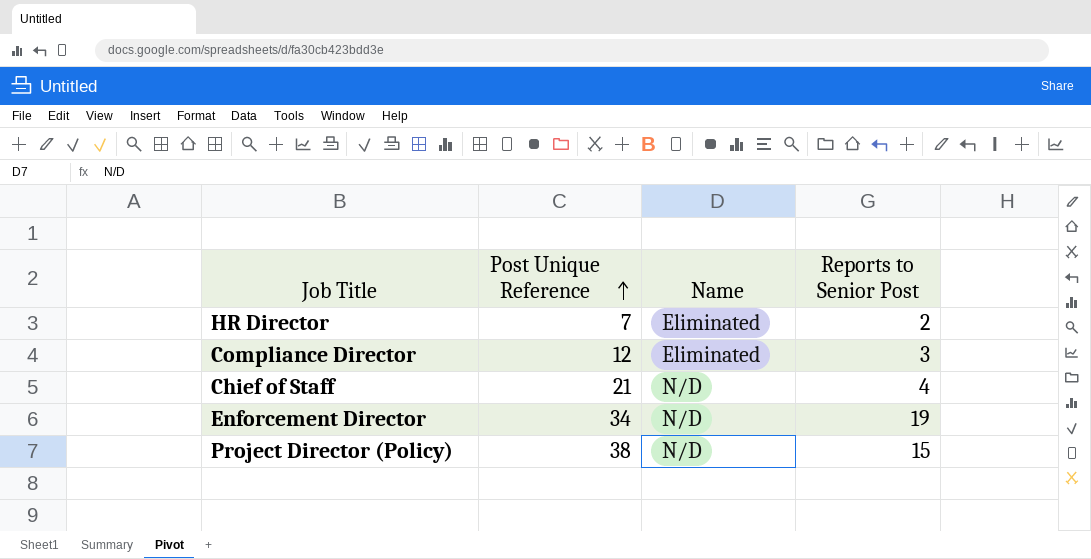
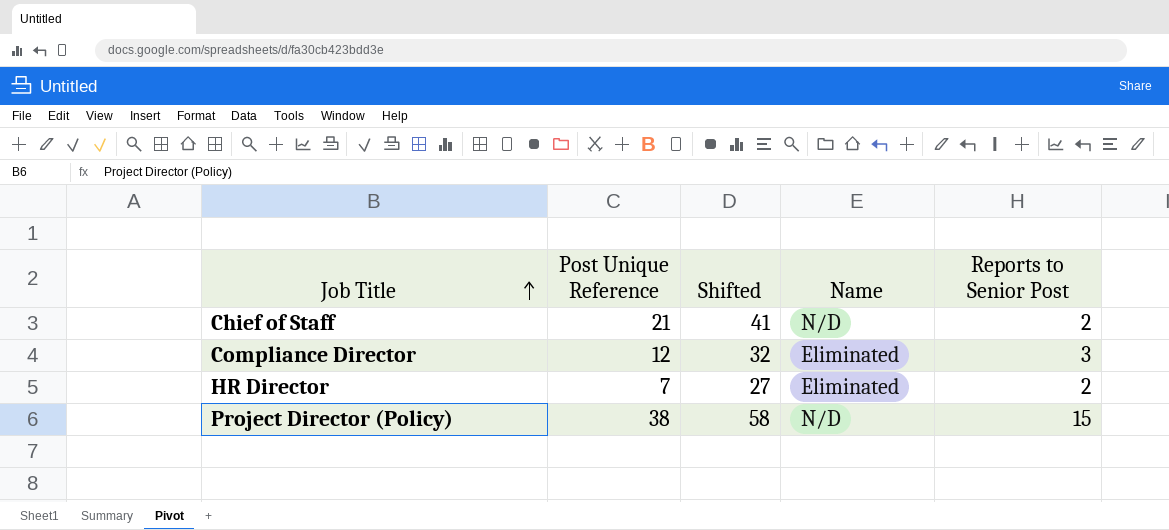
row order: Post Unique Reference ascending -> Job Title ascending
column Shifted | formula: none -> [Post Unique Reference] + 20
row Enforcement Director: 34 | N/D | 19 -> none
Chief of Staff | Reports to Senior Post: 4 -> 2

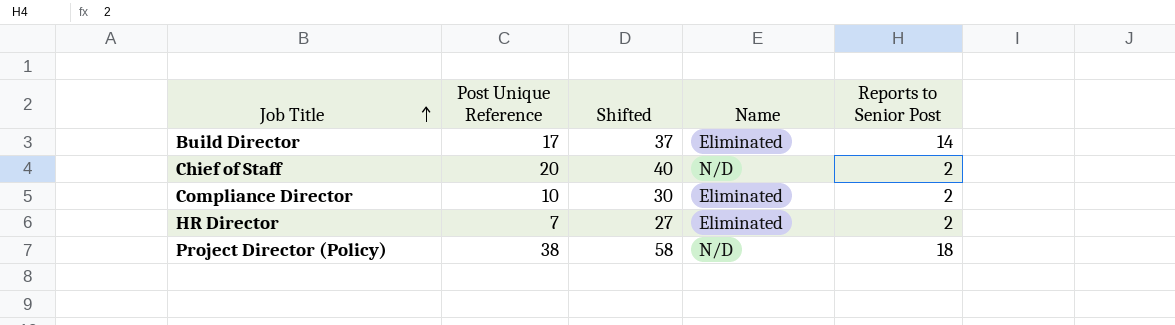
row Build Director: none -> 17 | 37 | Eliminated | 14
Chief of Staff | Post Unique Reference: 21 -> 20
Chief of Staff | Shifted: 41 -> 40
Compliance Director | Post Unique Reference: 12 -> 10
Compliance Director | Shifted: 32 -> 30
Compliance Director | Reports to Senior Post: 3 -> 2
Project Director (Policy) | Reports to Senior Post: 15 -> 18

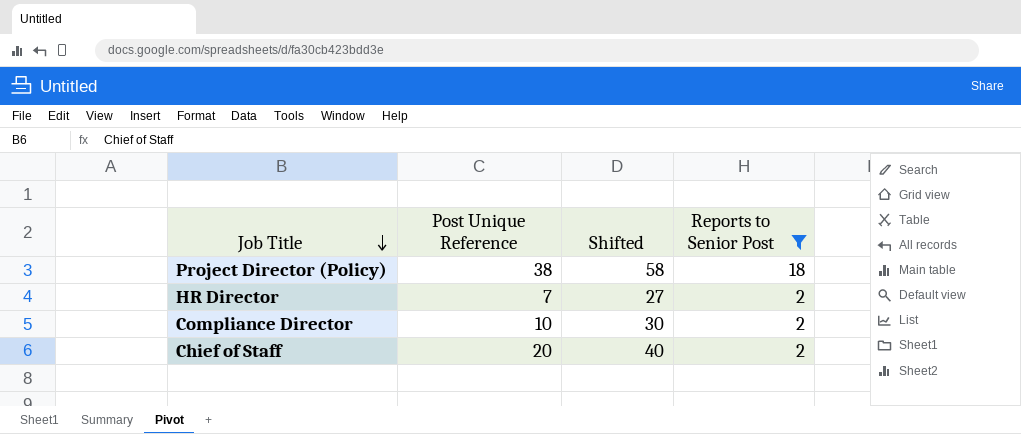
filter: none -> Reports to Senior Post != 14
row order: Job Title ascending -> Job Title descending
column Name | position: 4 -> none

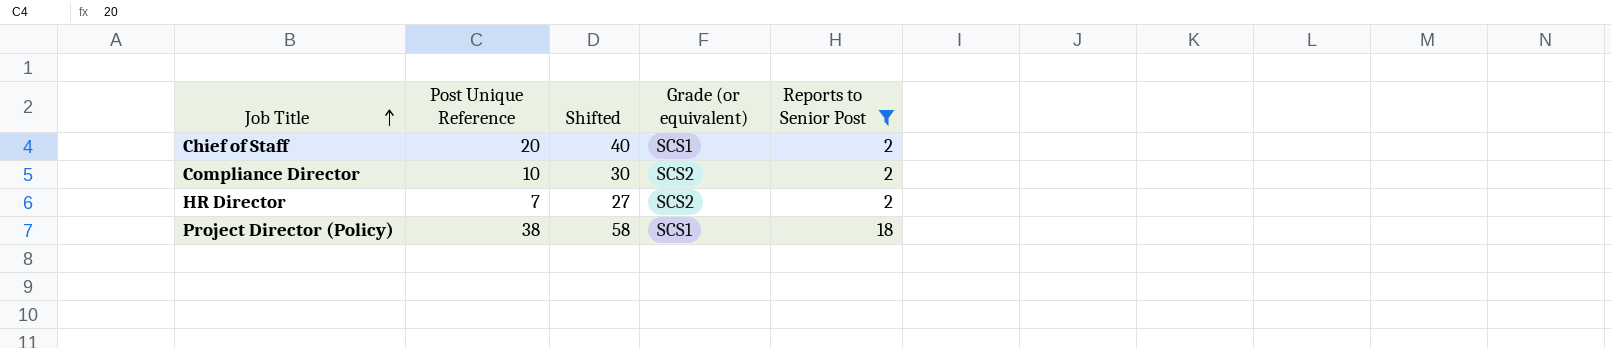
row order: Job Title descending -> Job Title ascending
column Grade (or equivalent) | position: none -> 4

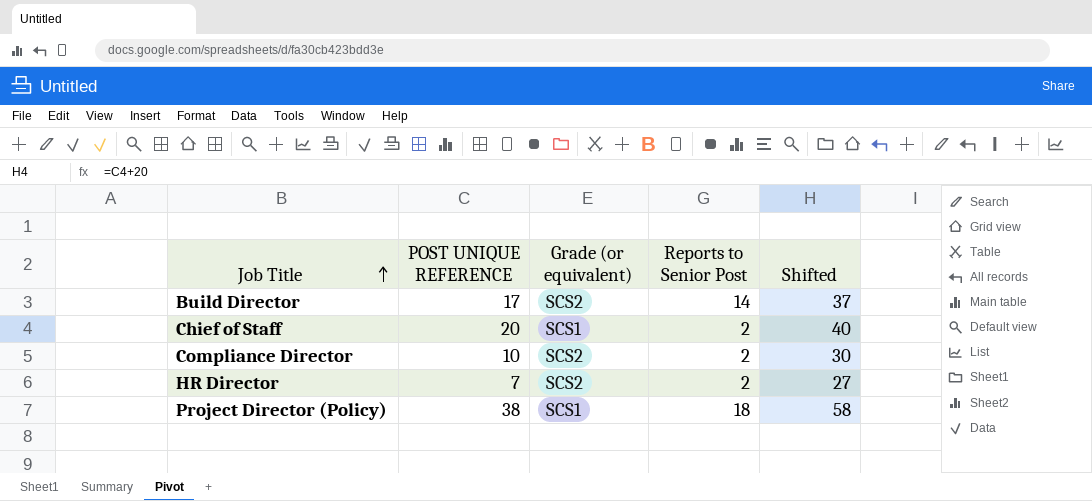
filter: Reports to Senior Post != 14 -> none
column name: Post Unique Reference -> POST UNIQUE REFERENCE
column Shifted | position: 3 -> 5

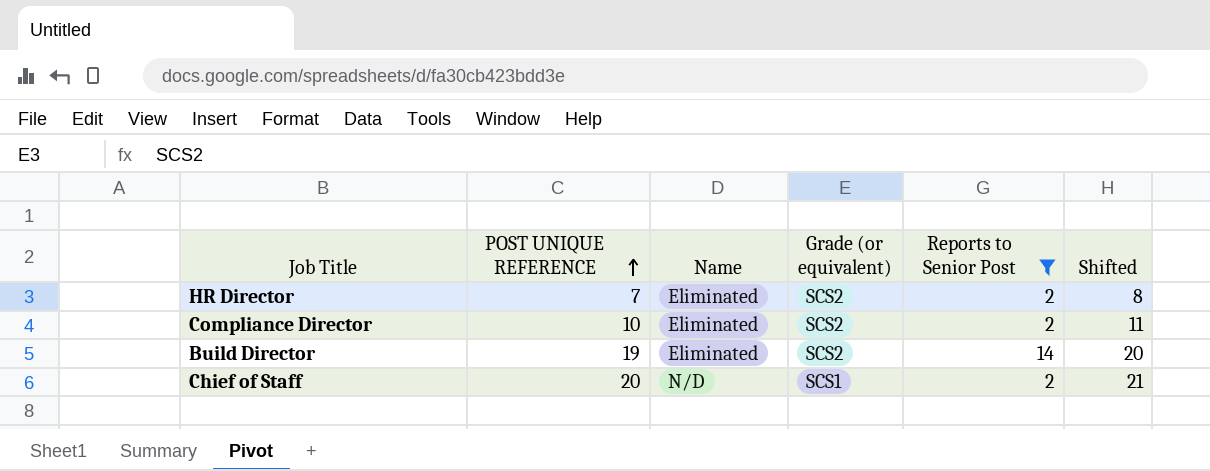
filter: none -> Reports to Senior Post != 18
row order: Job Title ascending -> POST UNIQUE REFERENCE ascending
column Name | position: none -> 3
column Shifted | formula: [POST UNIQUE REFERENCE] + 20 -> [POST UNIQUE REFERENCE] + 1
Build Director | POST UNIQUE REFERENCE: 17 -> 19

